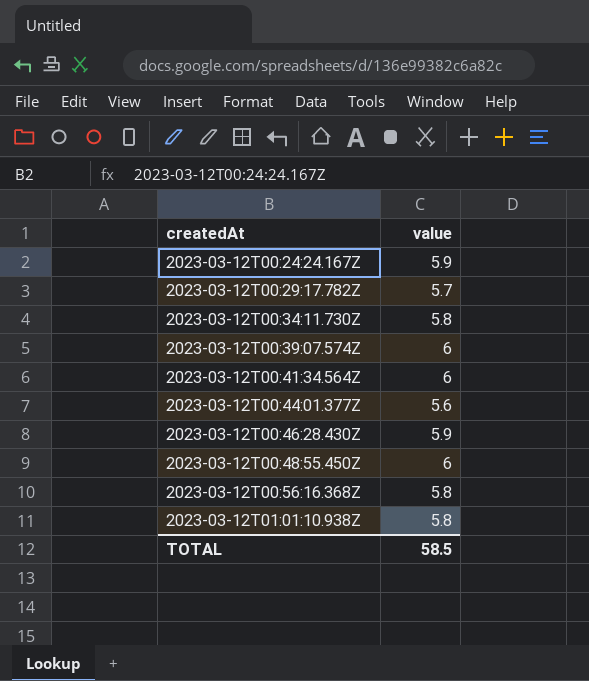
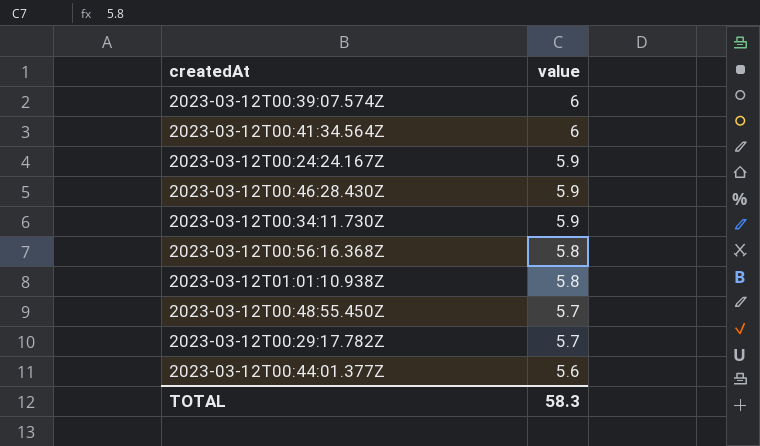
row order: createdAt ascending -> value descending
2023-03-12T00:34:11.730Z | value: 5.8 -> 5.9
2023-03-12T00:48:55.450Z | value: 6 -> 5.7
TOTAL | value: 58.5 -> 58.3

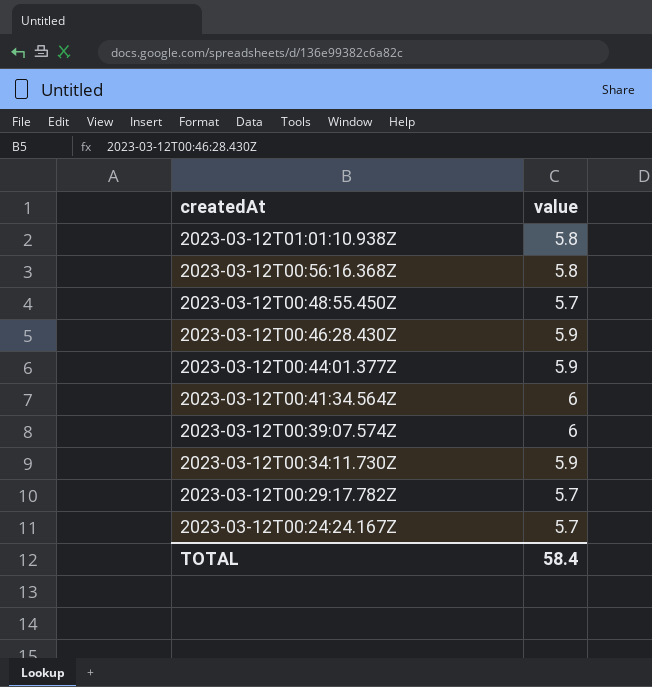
row order: value descending -> createdAt descending
2023-03-12T00:44:01.377Z | value: 5.6 -> 5.9
2023-03-12T00:24:24.167Z | value: 5.9 -> 5.7
TOTAL | value: 58.3 -> 58.4

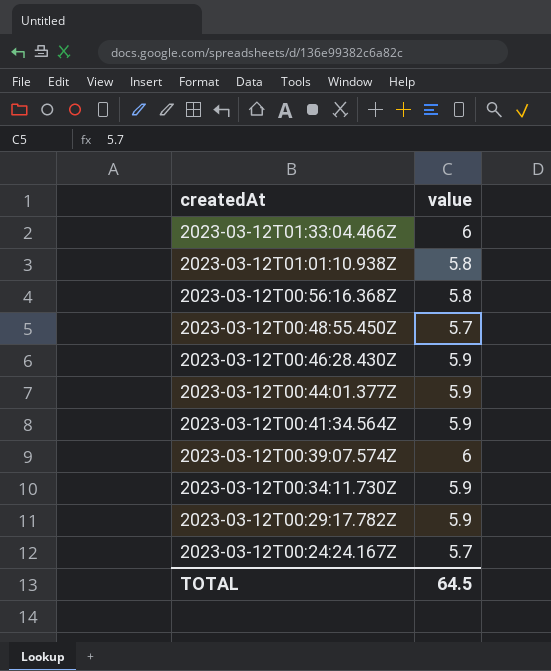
row 2023-03-12T01:33:04.466Z: none -> 6
2023-03-12T00:41:34.564Z | value: 6 -> 5.9
2023-03-12T00:29:17.782Z | value: 5.7 -> 5.9
TOTAL | value: 58.4 -> 64.5

